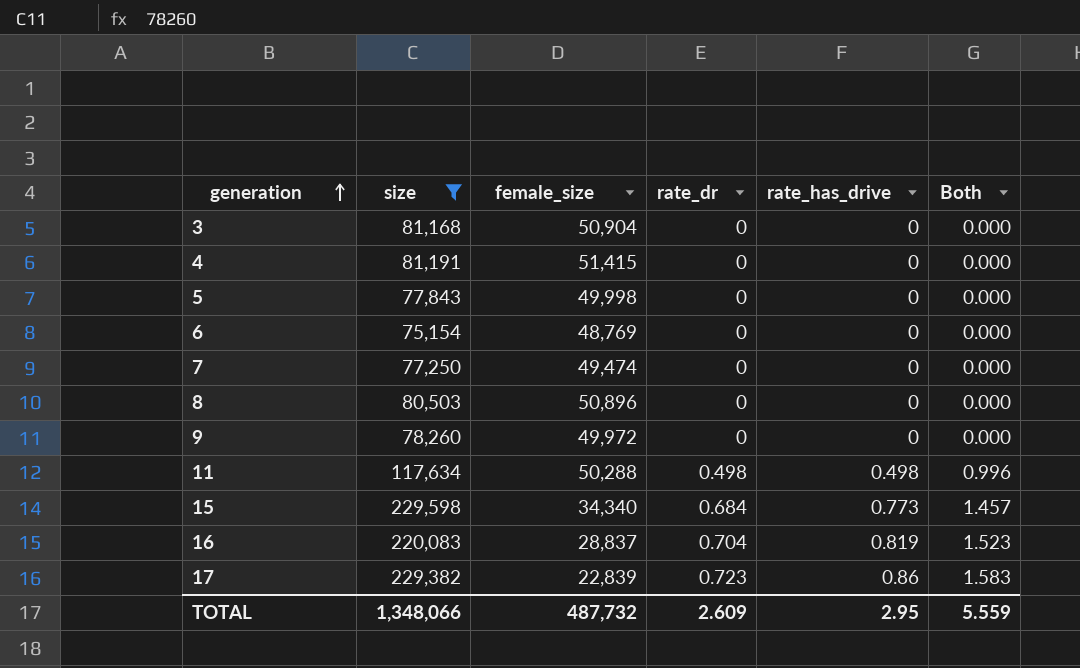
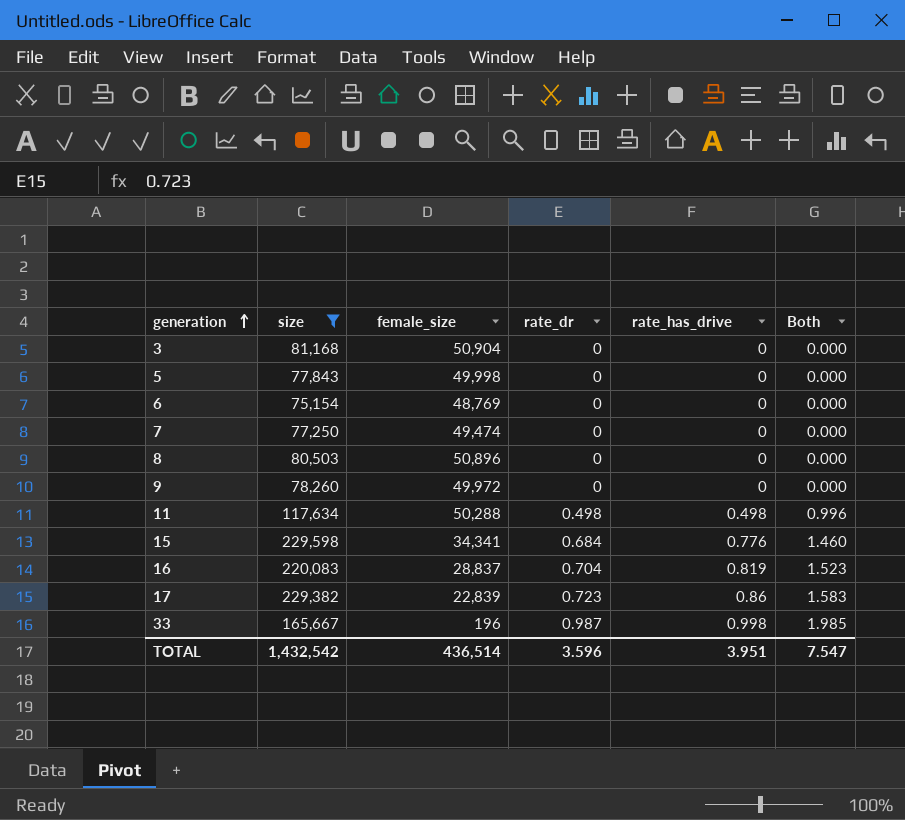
row 4: 81,191 | 51,415 | 0 | 0 | 0.000 -> none
15 | female_size: 34,340 -> 34,341
15 | rate_has_drive: 0.773 -> 0.776
15 | Both: 1.457 -> 1.460
row 33: none -> 165,667 | 196 | 0.987 | 0.998 | 1.985
TOTAL | size: 1,348,066 -> 1,432,542
TOTAL | female_size: 487,732 -> 436,514
TOTAL | rate_dr: 2.609 -> 3.596
TOTAL | rate_has_drive: 2.95 -> 3.951
TOTAL | Both: 5.559 -> 7.547

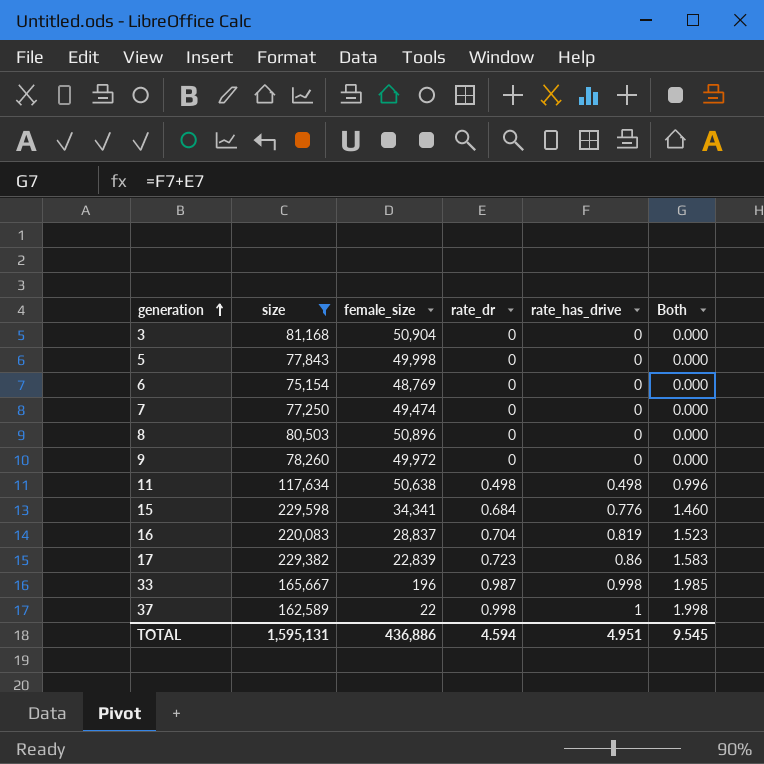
11 | female_size: 50,288 -> 50,638
row 37: none -> 162,589 | 22 | 0.998 | 1 | 1.998
TOTAL | size: 1,432,542 -> 1,595,131
TOTAL | female_size: 436,514 -> 436,886
TOTAL | rate_dr: 3.596 -> 4.594
TOTAL | rate_has_drive: 3.951 -> 4.951
TOTAL | Both: 7.547 -> 9.545

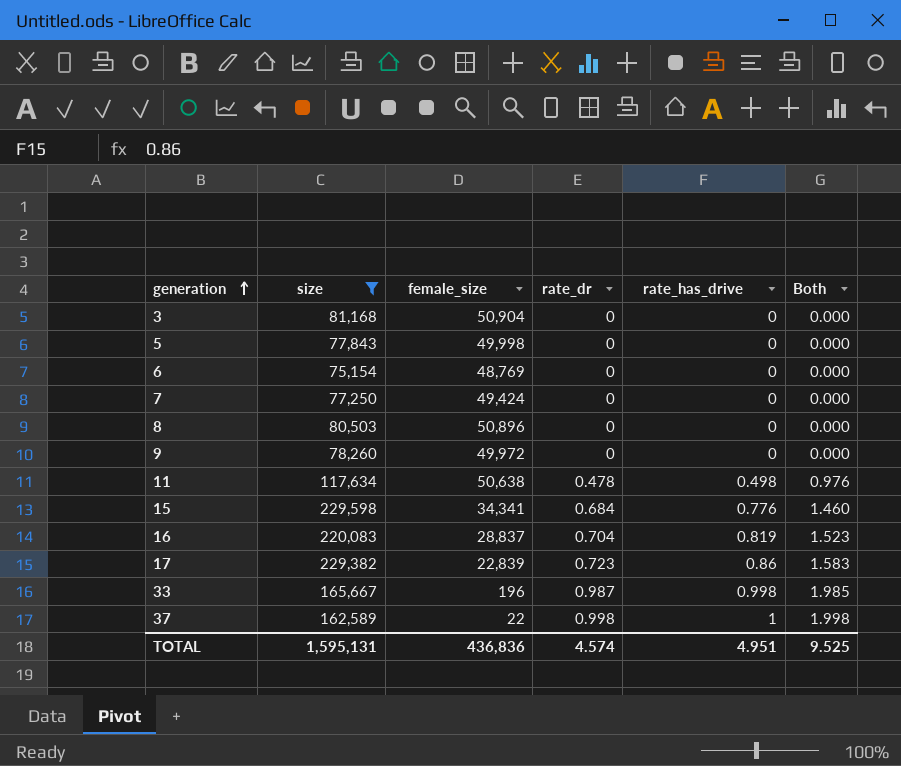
7 | female_size: 49,474 -> 49,424
11 | rate_dr: 0.498 -> 0.478
11 | Both: 0.996 -> 0.976
TOTAL | female_size: 436,886 -> 436,836
TOTAL | rate_dr: 4.594 -> 4.574
TOTAL | Both: 9.545 -> 9.525

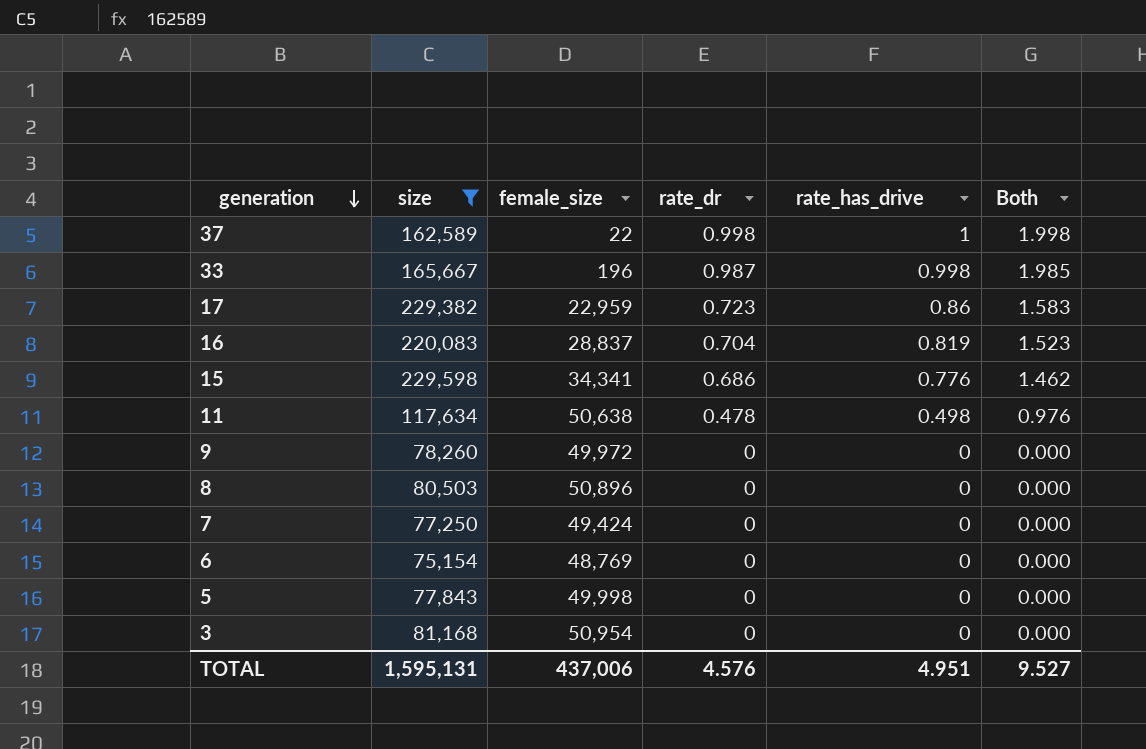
row order: generation ascending -> generation descending
17 | female_size: 22,839 -> 22,959
15 | rate_dr: 0.684 -> 0.686
15 | Both: 1.460 -> 1.462
3 | female_size: 50,904 -> 50,954
TOTAL | female_size: 436,836 -> 437,006
TOTAL | rate_dr: 4.574 -> 4.576
TOTAL | Both: 9.525 -> 9.527

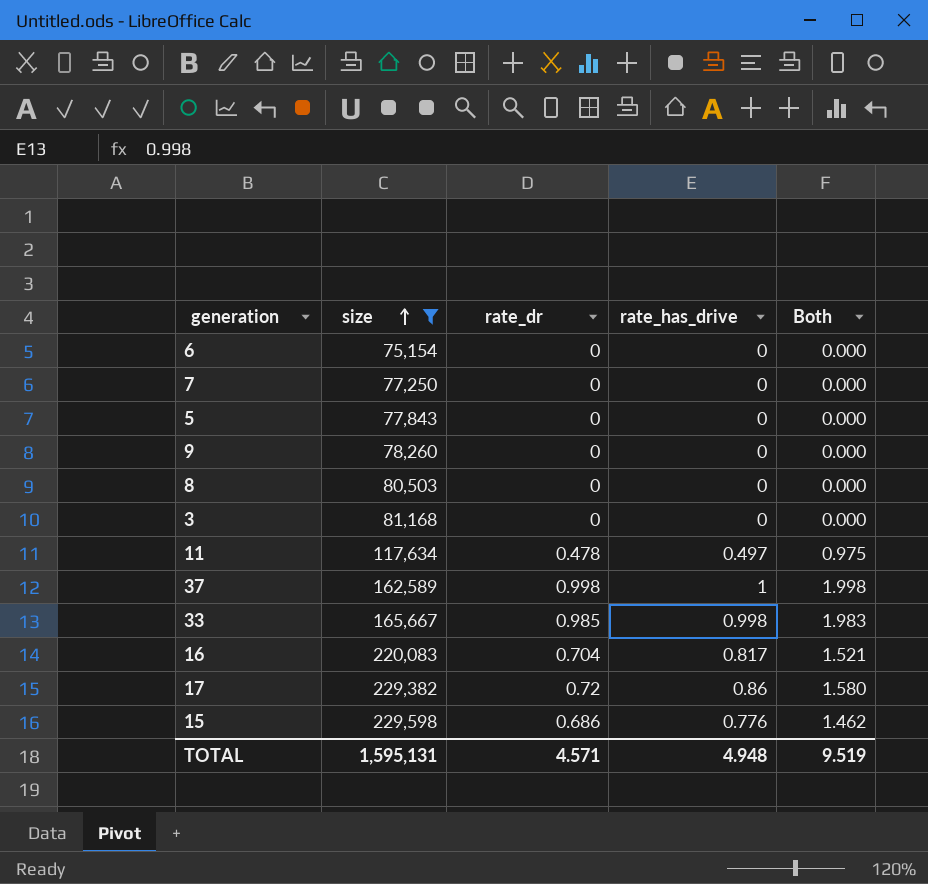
row order: generation descending -> size ascending
column female_size | position: 3 -> none
11 | rate_has_drive: 0.498 -> 0.497
11 | Both: 0.976 -> 0.975
33 | rate_dr: 0.987 -> 0.985
33 | Both: 1.985 -> 1.983
16 | rate_has_drive: 0.819 -> 0.817
16 | Both: 1.523 -> 1.521
17 | rate_dr: 0.723 -> 0.72
17 | Both: 1.583 -> 1.580
TOTAL | rate_dr: 4.576 -> 4.571
TOTAL | rate_has_drive: 4.951 -> 4.948
TOTAL | Both: 9.527 -> 9.519

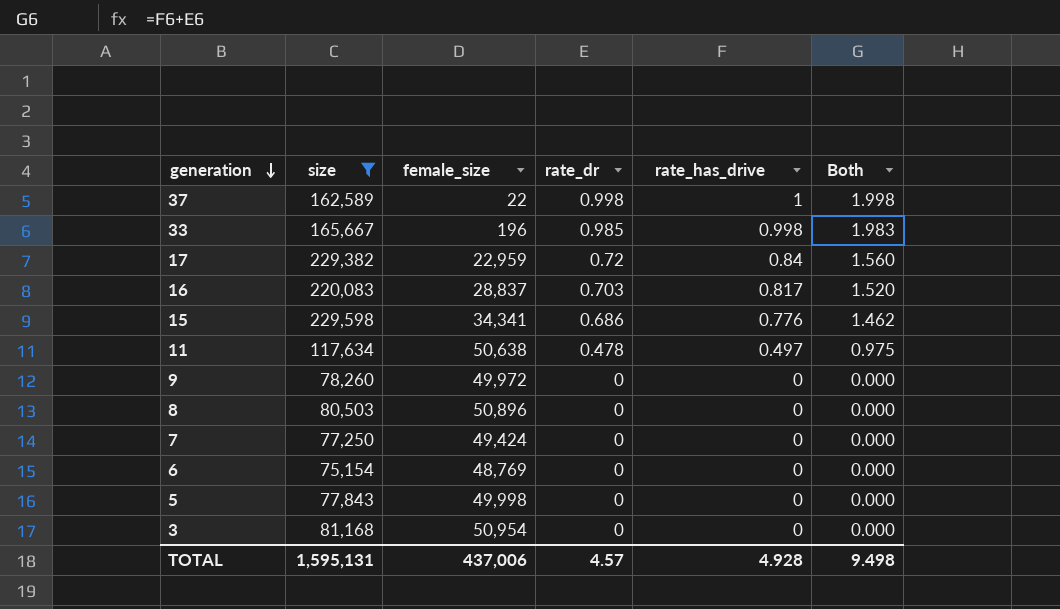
row order: size ascending -> generation descending
column female_size | position: none -> 3
17 | rate_has_drive: 0.86 -> 0.84
17 | Both: 1.580 -> 1.560
16 | rate_dr: 0.704 -> 0.703
16 | Both: 1.521 -> 1.520
TOTAL | rate_dr: 4.571 -> 4.57
TOTAL | rate_has_drive: 4.948 -> 4.928
TOTAL | Both: 9.519 -> 9.498

